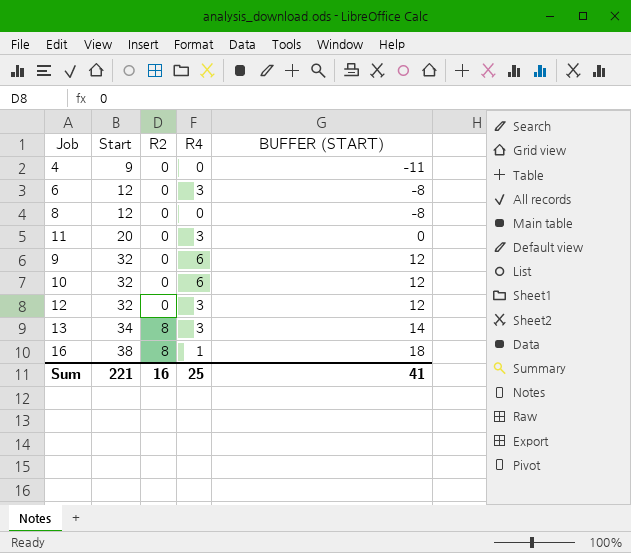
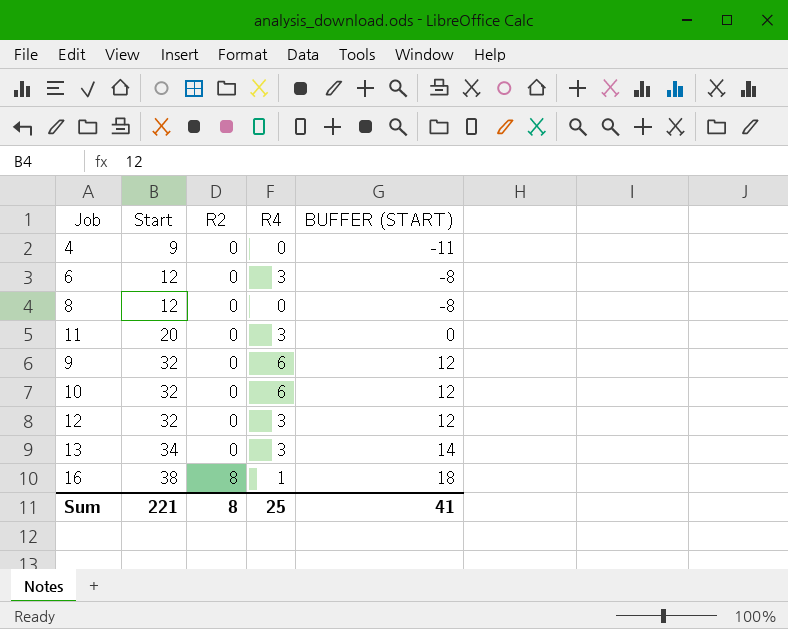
13 | R2: 8 -> 0
Sum | R2: 16 -> 8

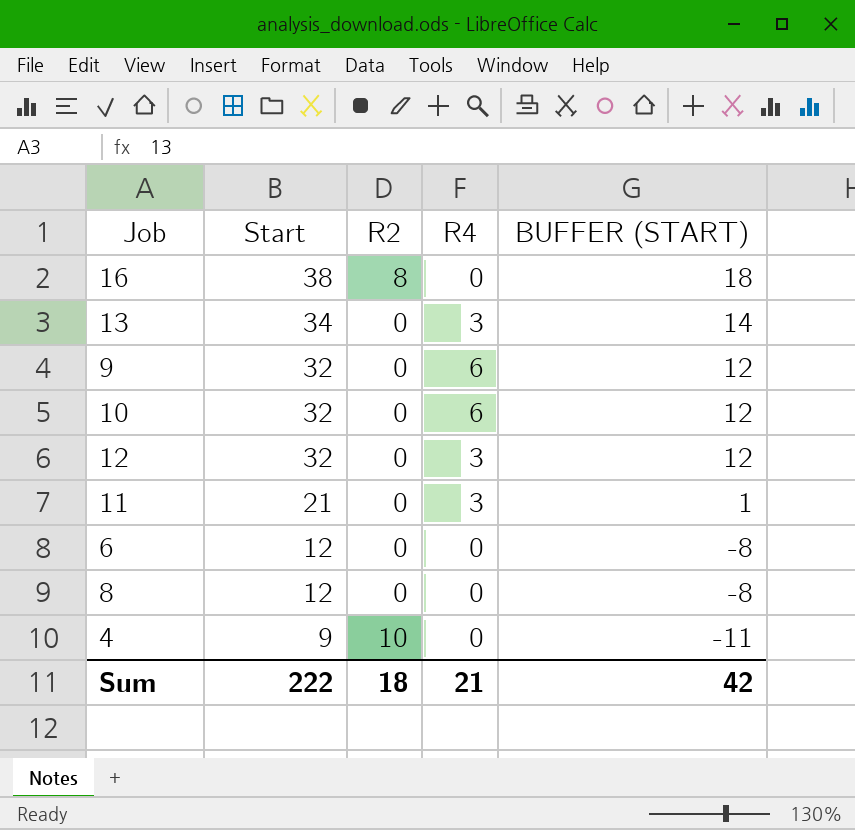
row order: Start ascending -> Start descending
16 | R4: 1 -> 0
11 | Start: 20 -> 21
11 | BUFFER (START): 0 -> 1
6 | R4: 3 -> 0
4 | R2: 0 -> 10
Sum | Start: 221 -> 222
Sum | R2: 8 -> 18
Sum | R4: 25 -> 21
Sum | BUFFER (START): 41 -> 42

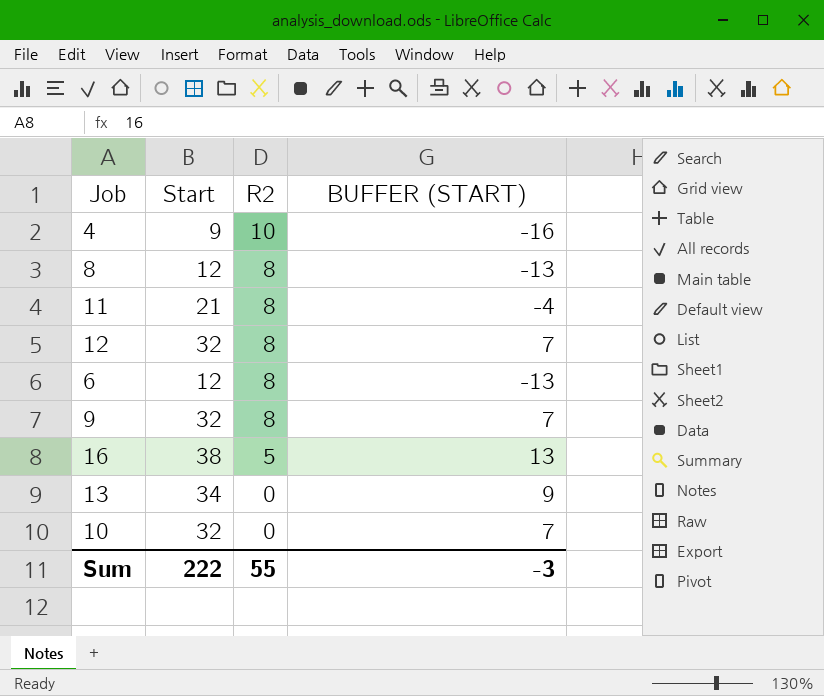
row order: Start descending -> R2 descending
column R4 | position: 4 -> none
column BUFFER (START) | formula: [Start] - 20 -> [Start] - 25
8 | R2: 0 -> 8
11 | R2: 0 -> 8
12 | R2: 0 -> 8
6 | R2: 0 -> 8
9 | R2: 0 -> 8
16 | R2: 8 -> 5
Sum | R2: 18 -> 55
Sum | BUFFER (START): 42 -> -3

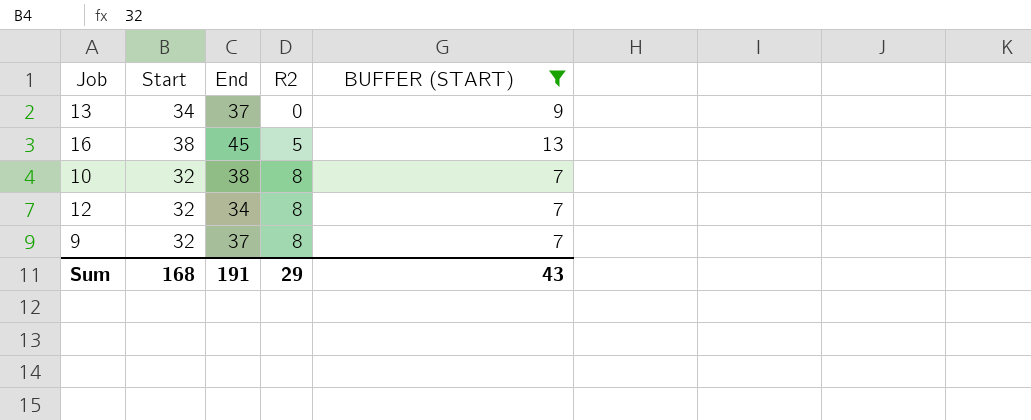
filter: none -> BUFFER (START) >= 7
row order: R2 descending -> R2 ascending
column End | position: none -> 3
10 | R2: 0 -> 8
Sum | Start: 222 -> 168
Sum | R2: 55 -> 29
Sum | BUFFER (START): -3 -> 43

